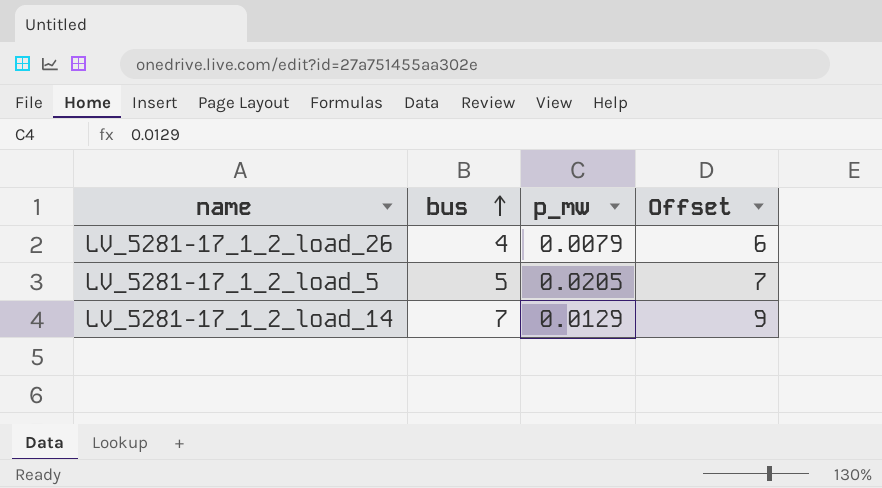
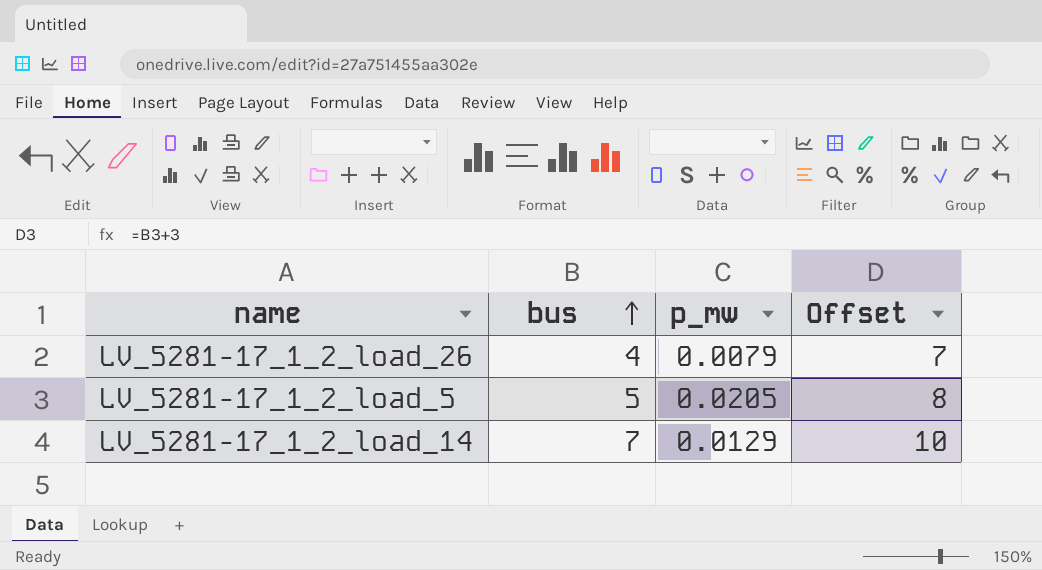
column Offset | formula: [bus] + 2 -> [bus] + 3

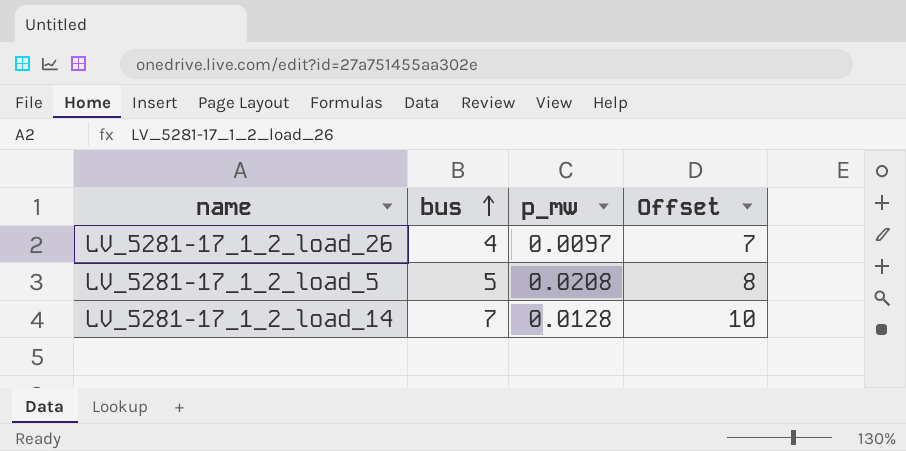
LV_5281-17_1_2_load_26 | p_mw: 0.0079 -> 0.0097
LV_5281-17_1_2_load_5 | p_mw: 0.0205 -> 0.0208
LV_5281-17_1_2_load_14 | p_mw: 0.0129 -> 0.0128

